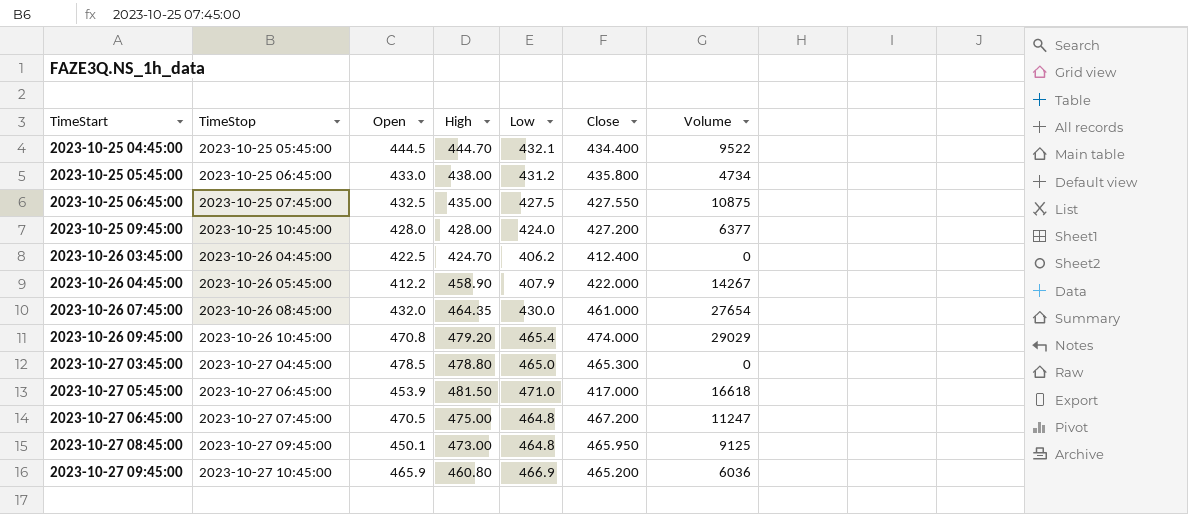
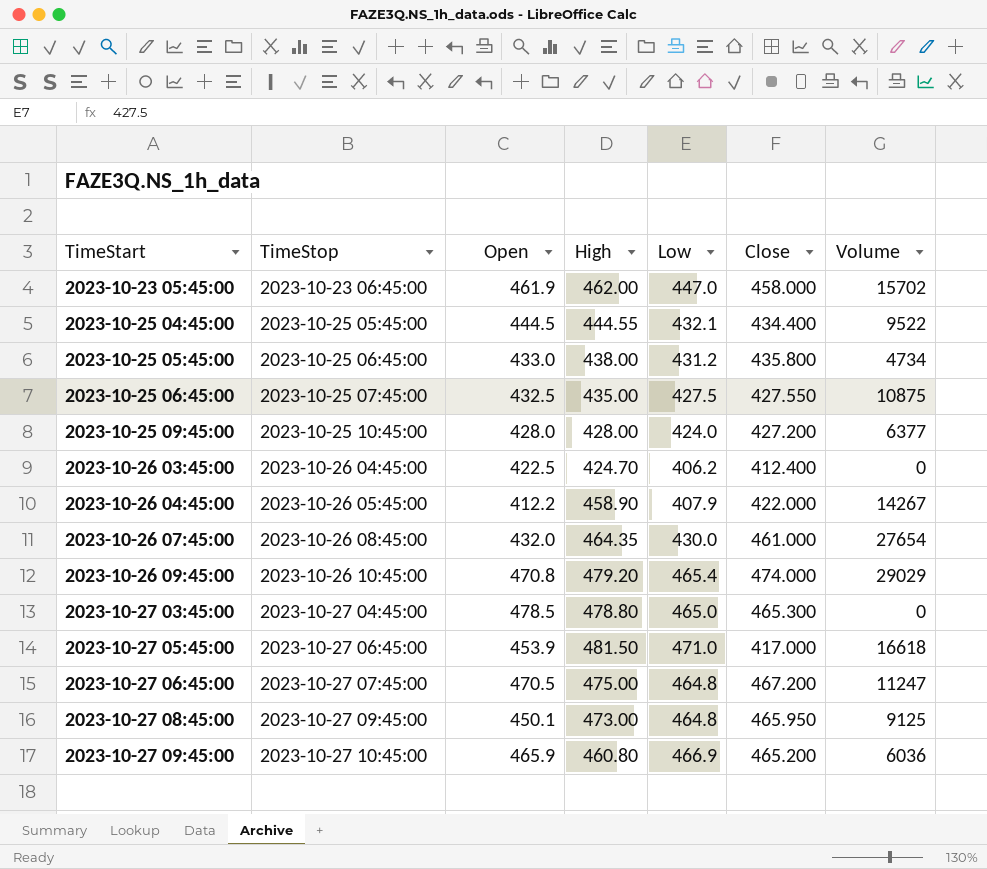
row 2023-10-23 05:45:00: none -> 2023-10-23 06:45:00 | 461.9 | 462.00 | 447.0 | 458.000 | 15702
2023-10-25 04:45:00 | High: 444.70 -> 444.55

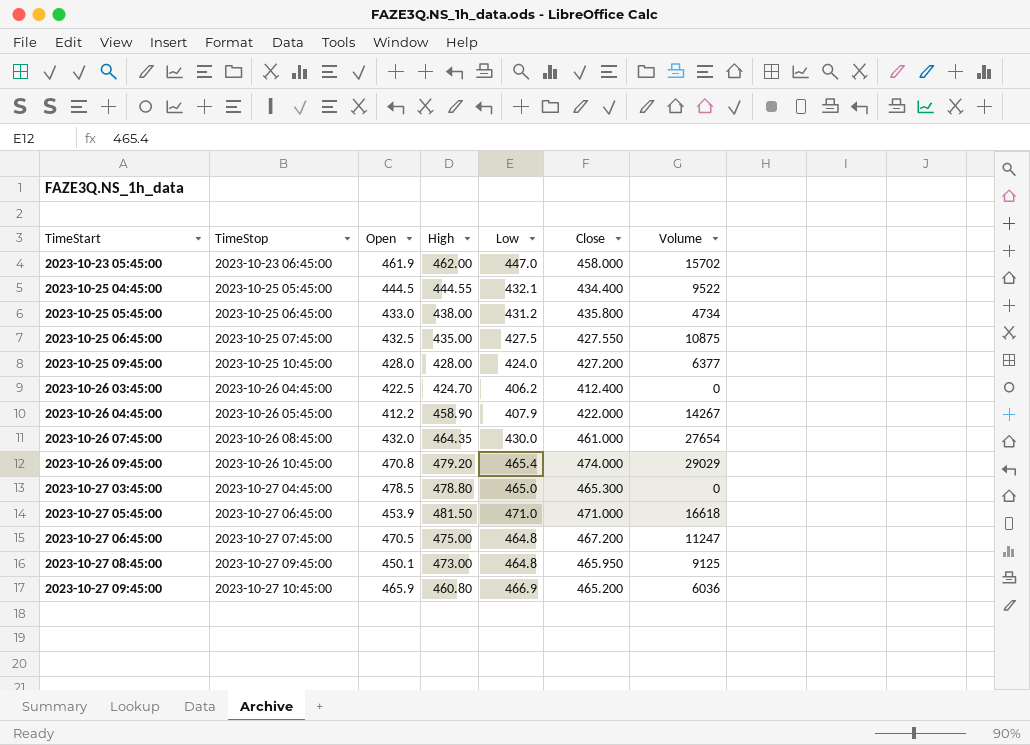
2023-10-27 05:45:00 | Close: 417.000 -> 471.000

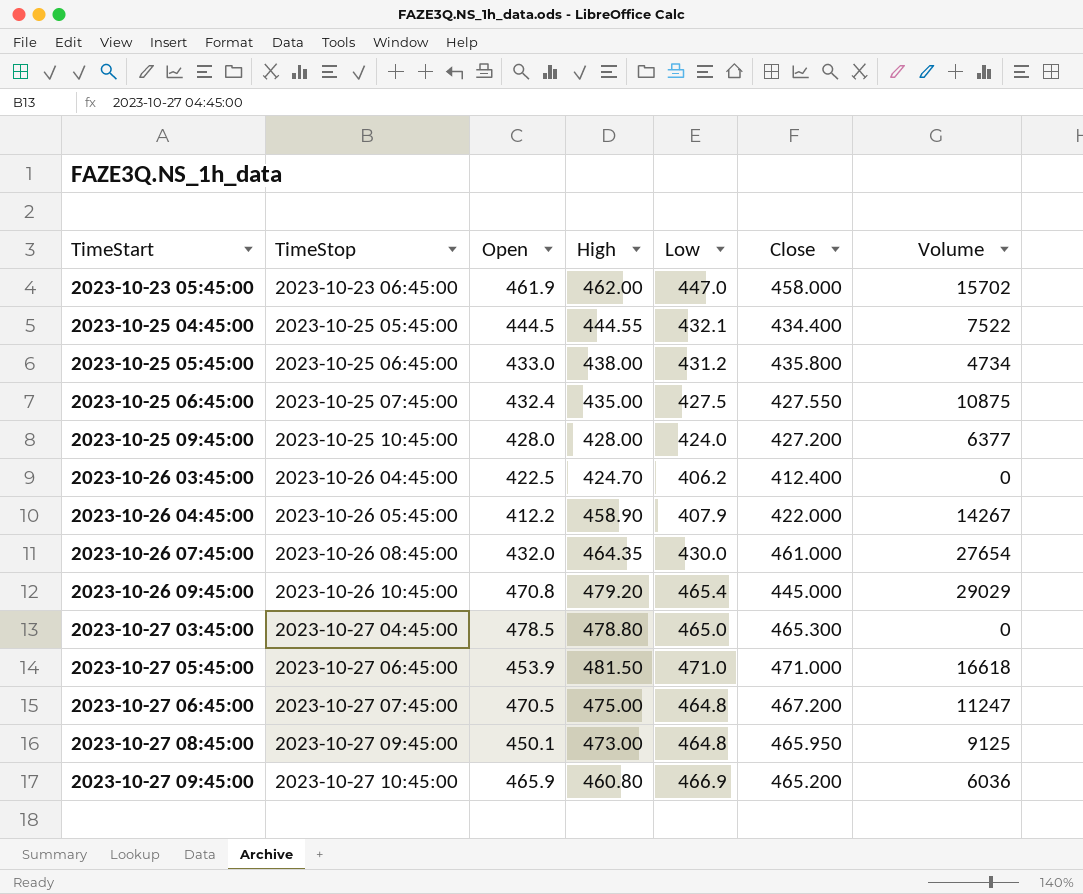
2023-10-25 04:45:00 | Volume: 9522 -> 7522
2023-10-25 06:45:00 | Open: 432.5 -> 432.4
2023-10-26 09:45:00 | Close: 474.000 -> 445.000

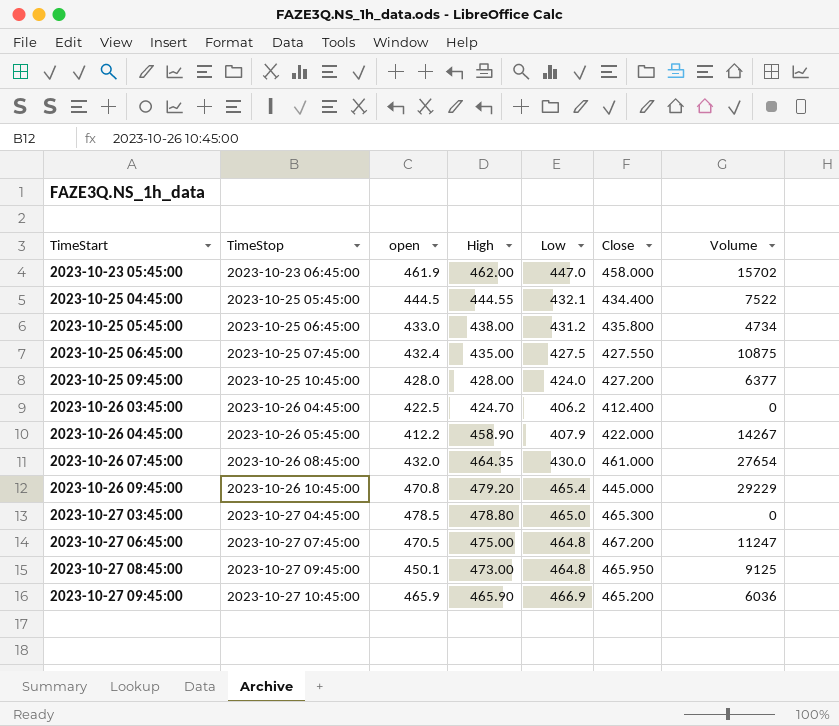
column name: Open -> open
row 2023-10-27 05:45:00: 2023-10-27 06:45:00 | 453.9 | 481.50 | 471.0 | 471.000 | 16618 -> none
2023-10-26 09:45:00 | Volume: 29029 -> 29229
2023-10-27 09:45:00 | High: 460.80 -> 465.90

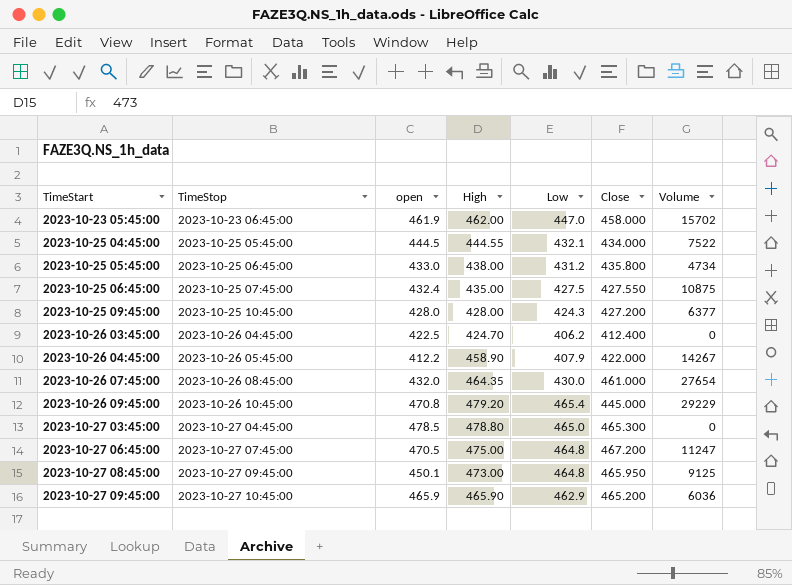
2023-10-25 04:45:00 | Close: 434.400 -> 434.000
2023-10-25 09:45:00 | Low: 424.0 -> 424.3
2023-10-27 09:45:00 | Low: 466.9 -> 462.9

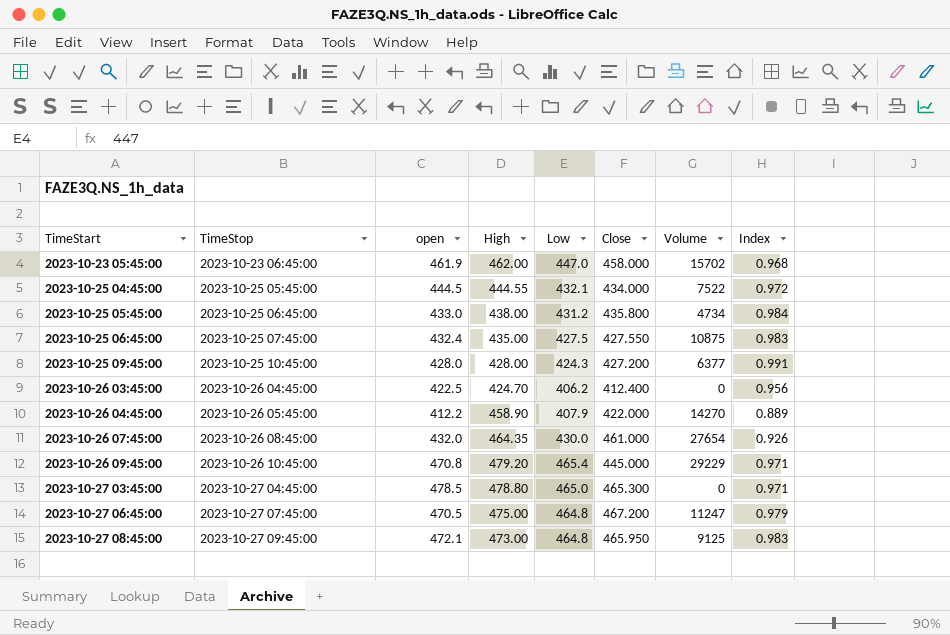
column Index | formula: none -> [Low] / [High]
row 2023-10-27 09:45:00: 2023-10-27 10:45:00 | 465.9 | 465.90 | 462.9 | 465.200 | 6036 -> none
2023-10-26 04:45:00 | Volume: 14267 -> 14270
2023-10-27 08:45:00 | open: 450.1 -> 472.1

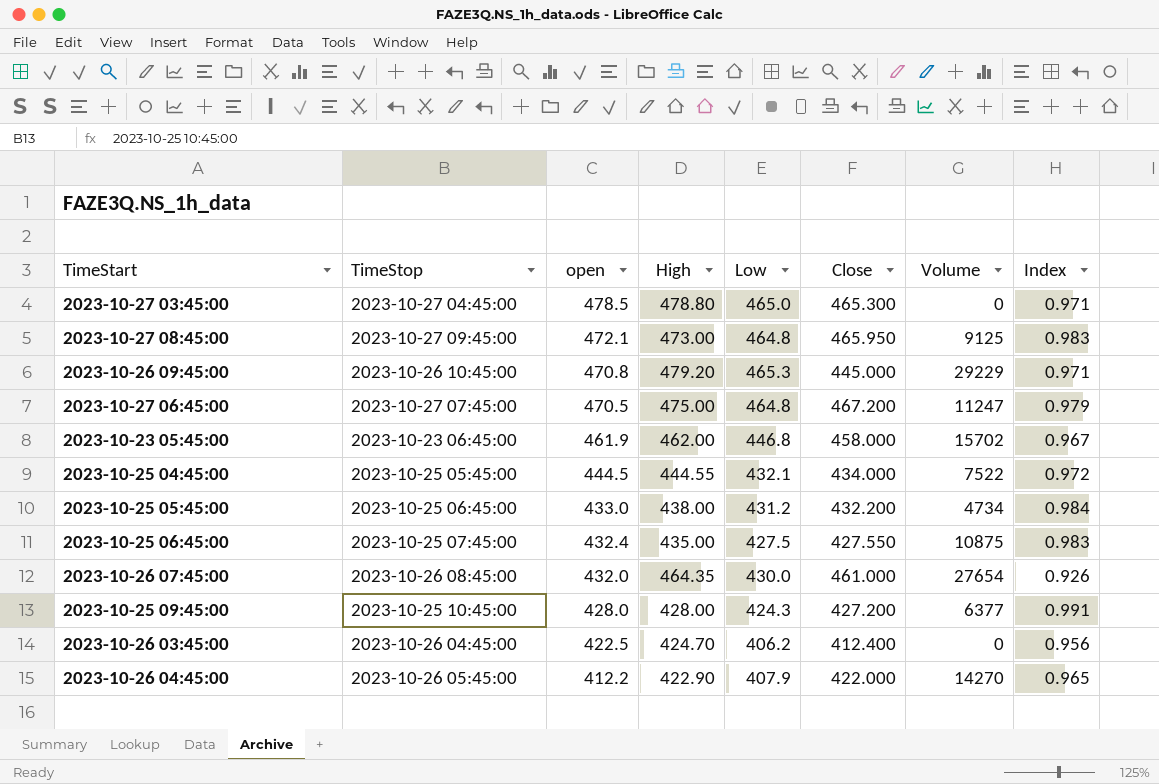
row order: TimeStart ascending -> open descending
2023-10-26 09:45:00 | Low: 465.4 -> 465.3
2023-10-23 05:45:00 | Low: 447.0 -> 446.8
2023-10-23 05:45:00 | Index: 0.968 -> 0.967
2023-10-25 05:45:00 | Close: 435.800 -> 432.200
2023-10-26 04:45:00 | High: 458.90 -> 422.90
2023-10-26 04:45:00 | Index: 0.889 -> 0.965

